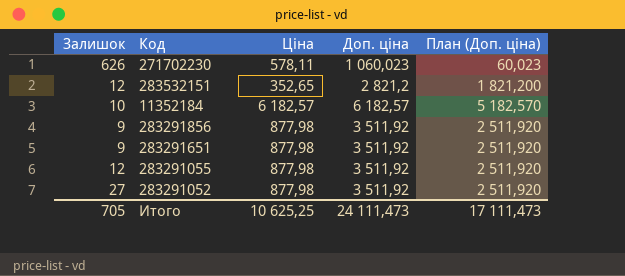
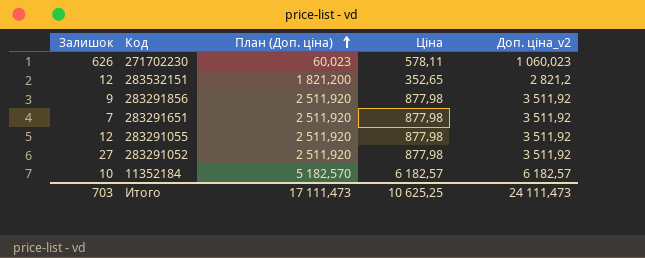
row order: none -> План (Доп. ціна) ascending
column План (Доп. ціна) | position: 5 -> 3
column name: Доп. ціна -> Доп. ціна_v2
283291651 | Залишок: 9 -> 7
Итого | Залишок: 705 -> 703

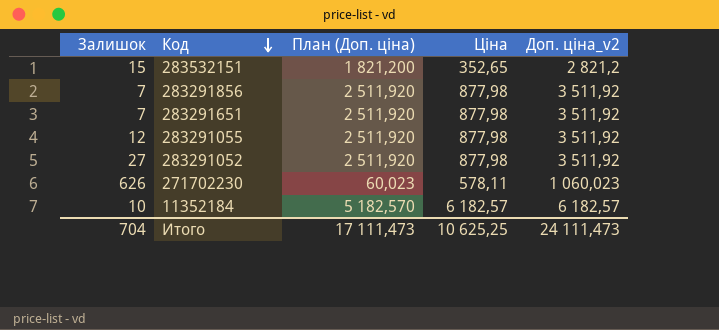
row order: План (Доп. ціна) ascending -> Код descending
283532151 | Залишок: 12 -> 15
283291856 | Залишок: 9 -> 7
Итого | Залишок: 703 -> 704

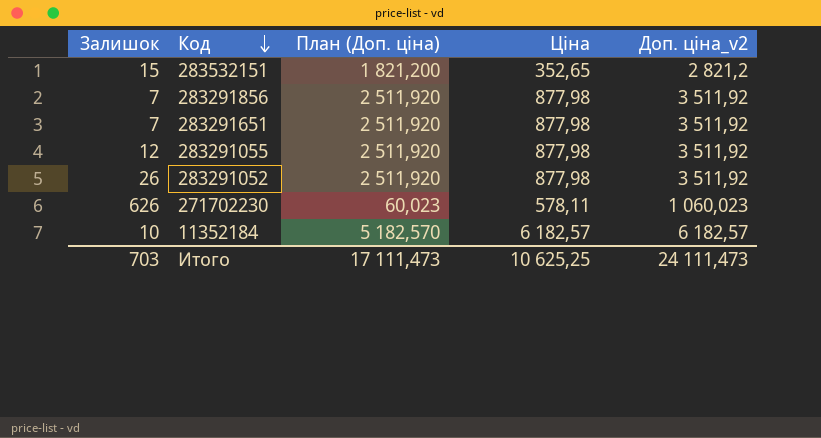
283291052 | Залишок: 27 -> 26
Итого | Залишок: 704 -> 703

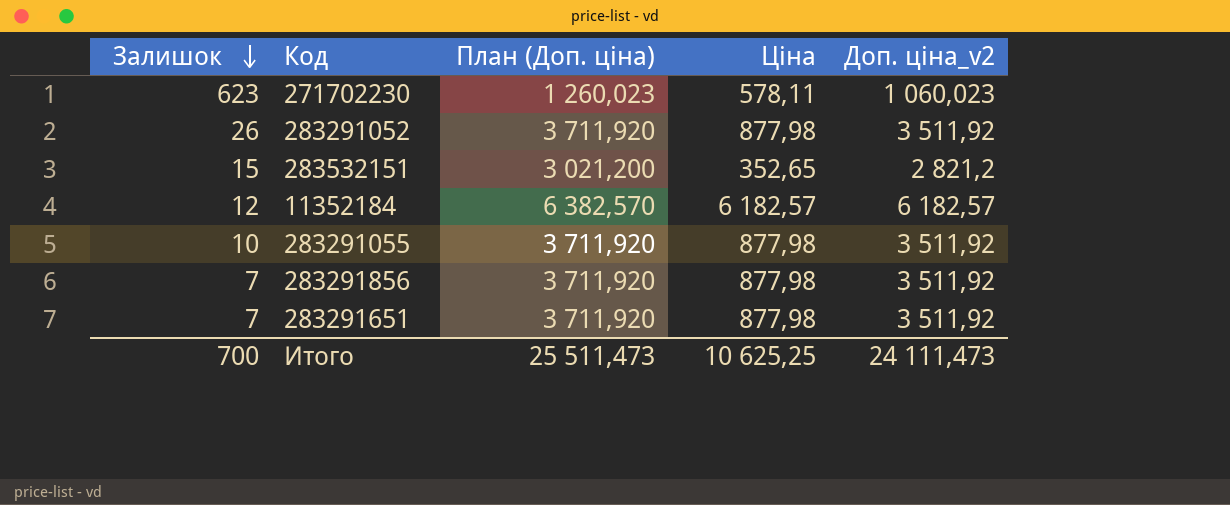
row order: Код descending -> Залишок descending
column План (Доп. ціна) | formula: [Доп. ціна_v2] - 1000 -> [Доп. ціна_v2] + 200
271702230 | Залишок: 626 -> 623
11352184 | Залишок: 10 -> 12
283291055 | Залишок: 12 -> 10
Итого | Залишок: 703 -> 700
Итого | План (Доп. ціна): 17 111,473 -> 25 511,473

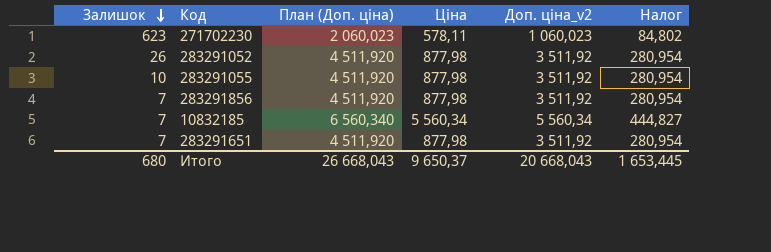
column План (Доп. ціна) | formula: [Доп. ціна_v2] + 200 -> [Доп. ціна_v2] + 1000
column Налог | formula: none -> [Доп. ціна_v2] * 0,08
row 283532151: 15 | 3 021,200 | 352,65 | 2 821,2 -> none
row 11352184: 12 | 6 382,570 | 6 182,57 | 6 182,57 -> none
row 10832185: none -> 7 | 6 560,340 | 5 560,34 | 5 560,34 | 444,827
Итого | Залишок: 700 -> 680
Итого | План (Доп. ціна): 25 511,473 -> 26 668,043
Итого | Ціна: 10 625,25 -> 9 650,37
Итого | Доп. ціна_v2: 24 111,473 -> 20 668,043

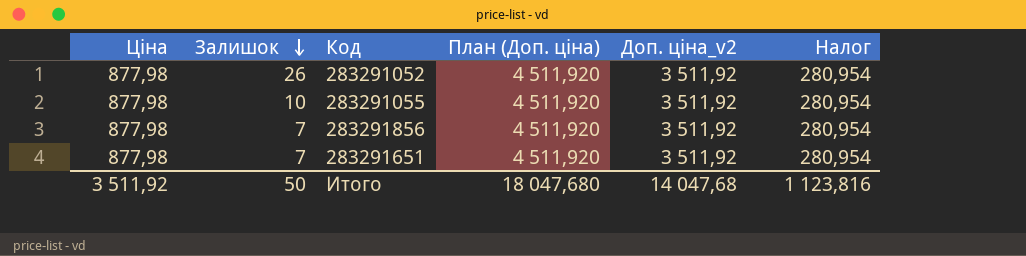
column Ціна | position: 4 -> 1
row 271702230: 623 | 2 060,023 | 578,11 | 1 060,023 | 84,802 -> none
row 10832185: 7 | 6 560,340 | 5 560,34 | 5 560,34 | 444,827 -> none
Итого | Ціна: 9 650,37 -> 3 511,92
Итого | Залишок: 680 -> 50
Итого | План (Доп. ціна): 26 668,043 -> 18 047,680
Итого | Доп. ціна_v2: 20 668,043 -> 14 047,68
Итого | Налог: 1 653,445 -> 1 123,816

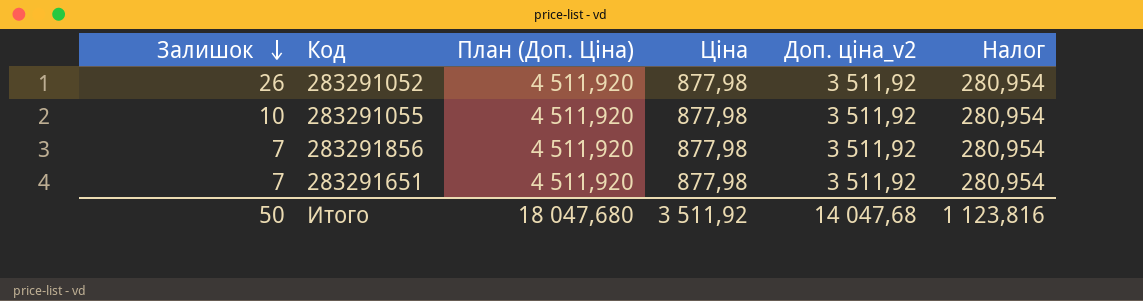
column name: План (Доп. ціна) -> План (Доп. Ціна)
column Ціна | position: 1 -> 4

